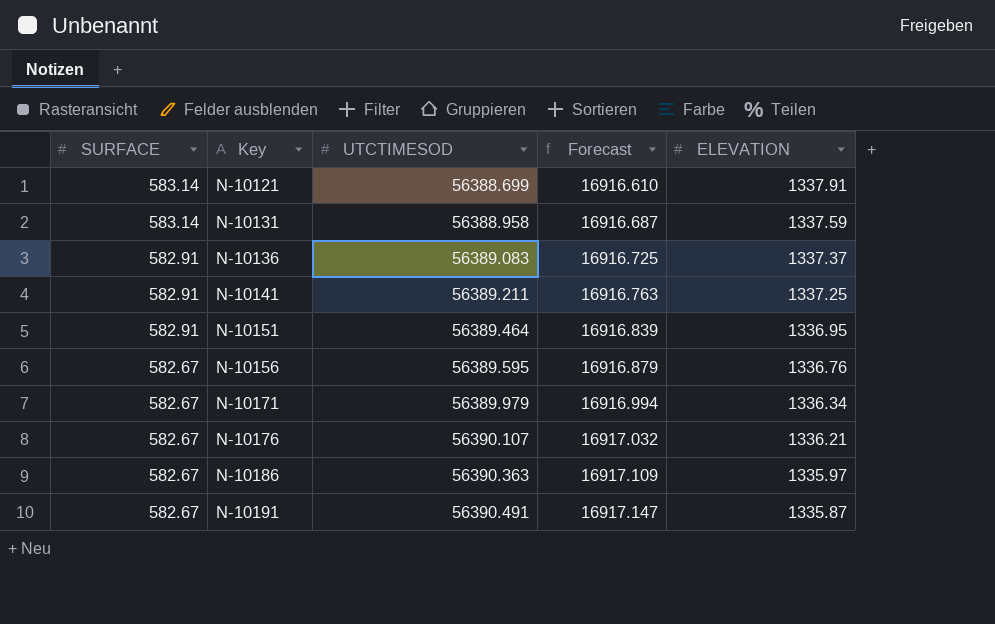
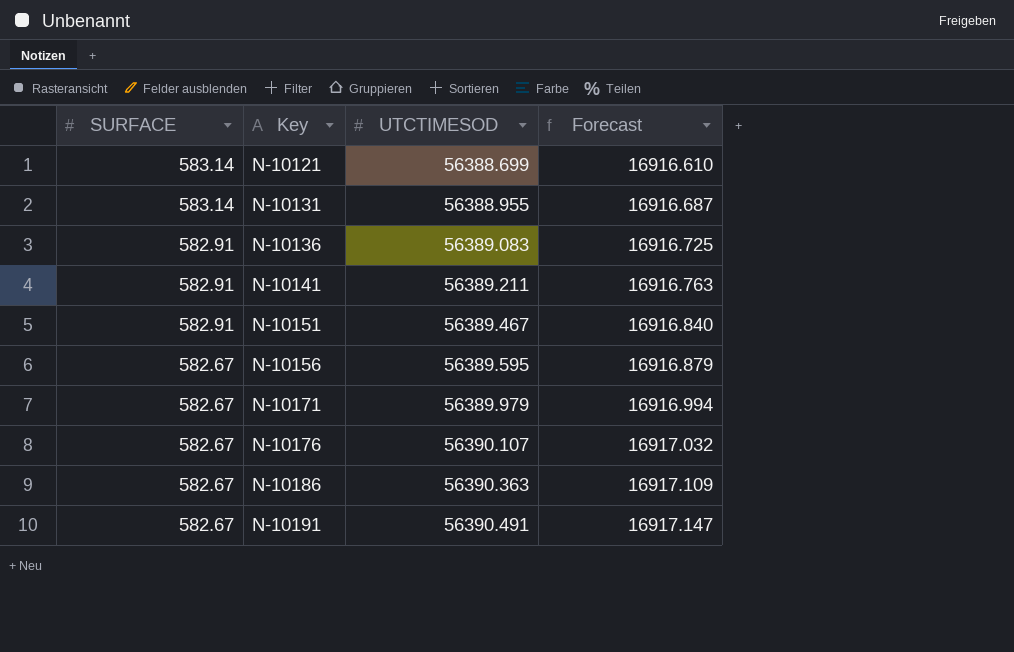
column ELEVATION | position: 5 -> none
N-10131 | UTCTIMESOD: 56388.958 -> 56388.955
N-10151 | UTCTIMESOD: 56389.464 -> 56389.467
N-10151 | Forecast: 16916.839 -> 16916.840

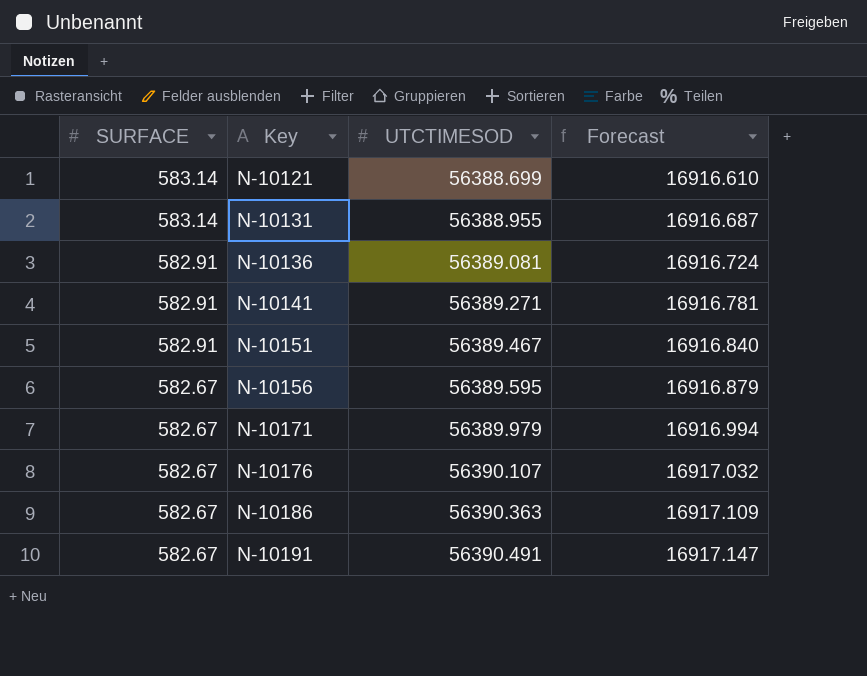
N-10136 | UTCTIMESOD: 56389.083 -> 56389.081
N-10136 | Forecast: 16916.725 -> 16916.724
N-10141 | UTCTIMESOD: 56389.211 -> 56389.271
N-10141 | Forecast: 16916.763 -> 16916.781

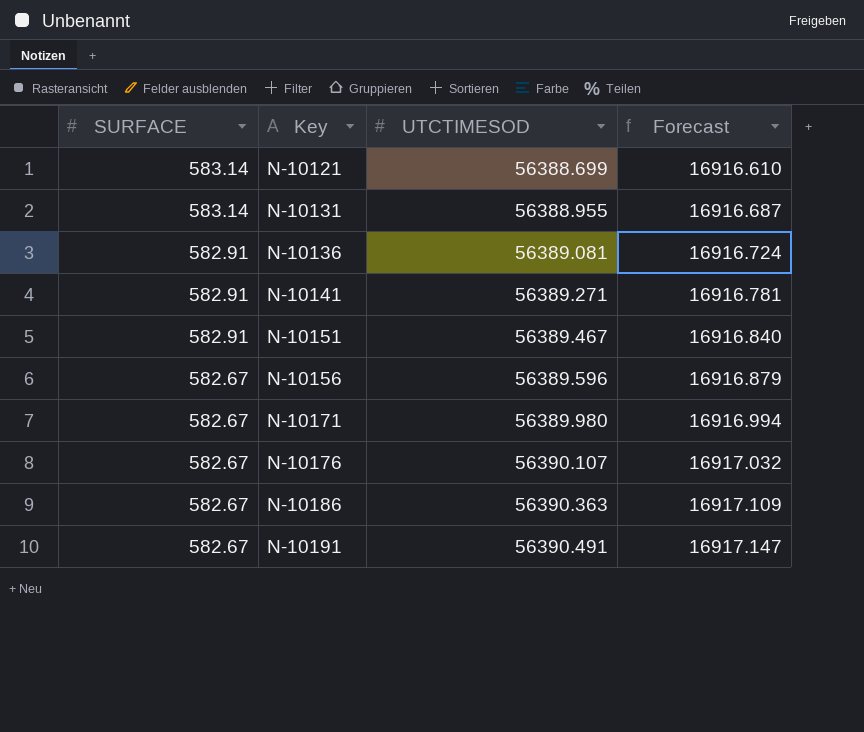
N-10156 | UTCTIMESOD: 56389.595 -> 56389.596
N-10171 | UTCTIMESOD: 56389.979 -> 56389.980

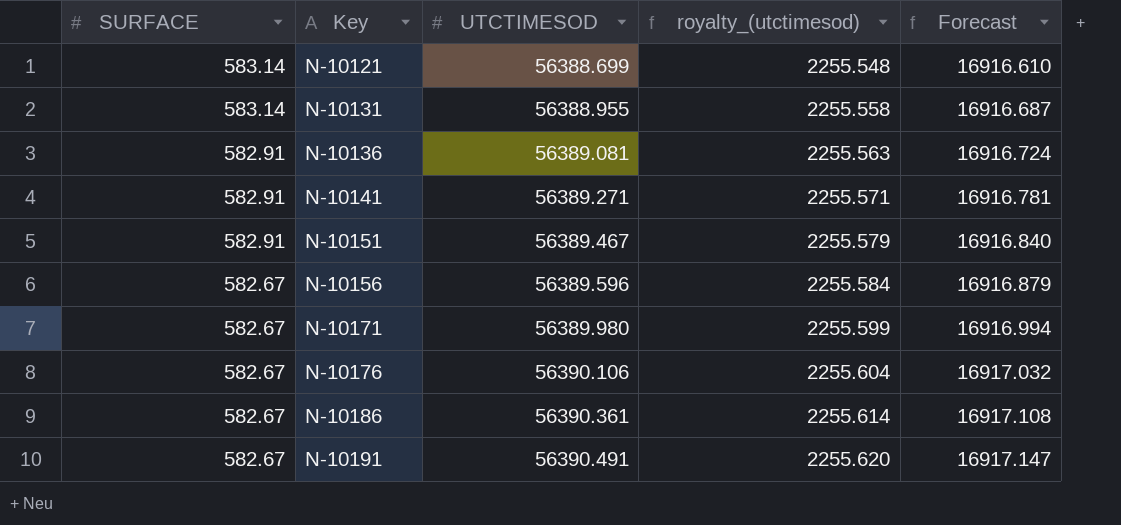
column royalty_(utctimesod) | formula: none -> [UTCTIMESOD] * 0.04
N-10176 | UTCTIMESOD: 56390.107 -> 56390.106
N-10186 | UTCTIMESOD: 56390.363 -> 56390.361
N-10186 | Forecast: 16917.109 -> 16917.108

